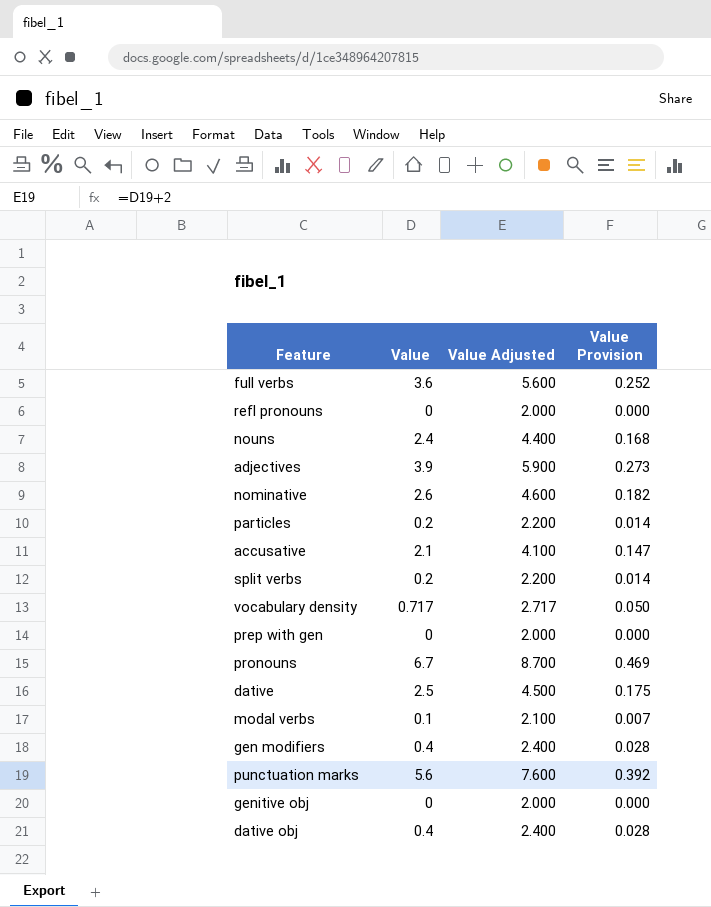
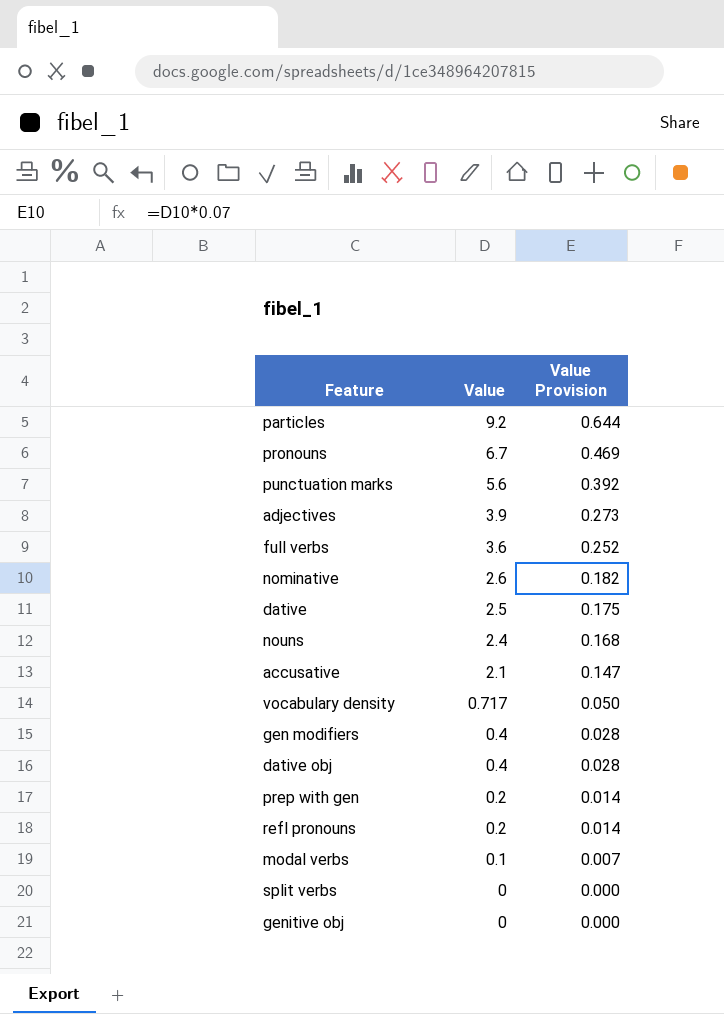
row order: none -> Value descending
column Value Adjusted | formula: [Value] + 2 -> none
particles | Value: 0.2 -> 9.2
particles | Value Provision: 0.014 -> 0.644
prep with gen | Value: 0 -> 0.2
prep with gen | Value Provision: 0.000 -> 0.014
refl pronouns | Value: 0 -> 0.2
refl pronouns | Value Provision: 0.000 -> 0.014
split verbs | Value: 0.2 -> 0
split verbs | Value Provision: 0.014 -> 0.000

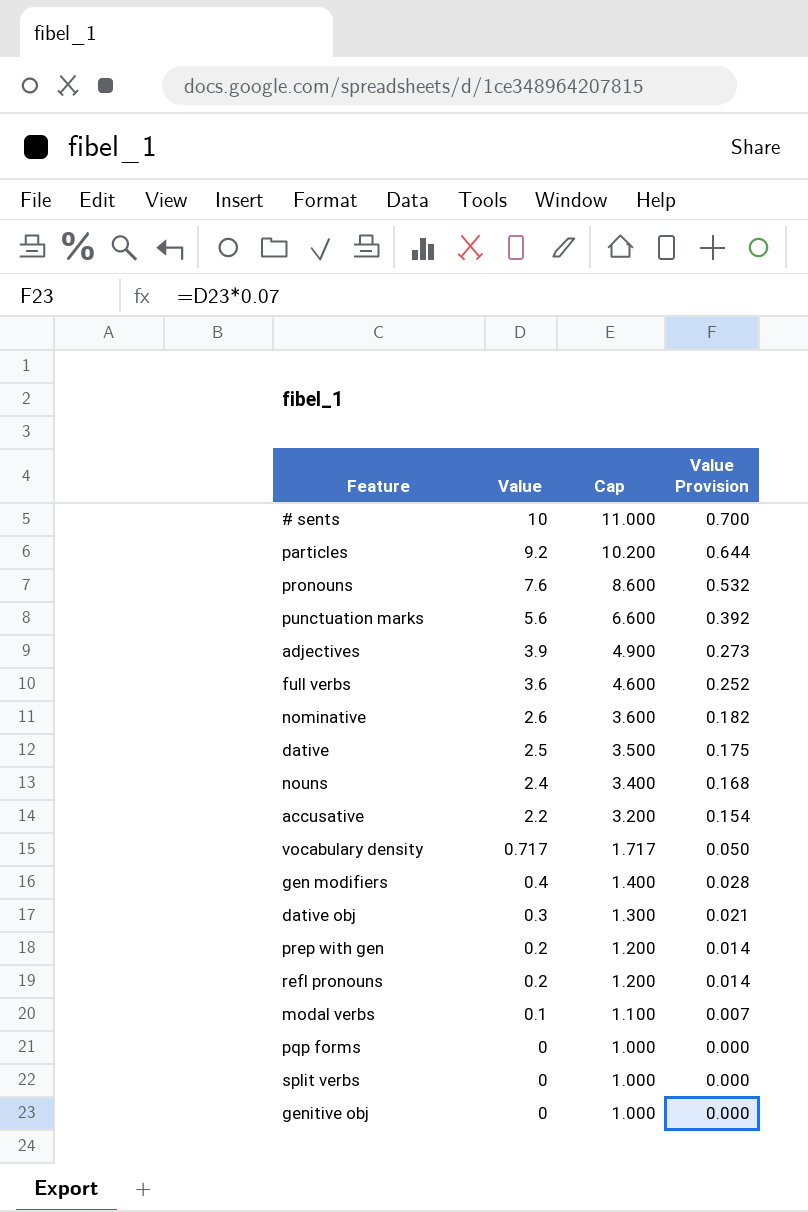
column Cap | formula: none -> [Value] + 1
row # sents: none -> 10 | 11.000 | 0.700
pronouns | Value: 6.7 -> 7.6
pronouns | Value Provision: 0.469 -> 0.532
accusative | Value: 2.1 -> 2.2
accusative | Value Provision: 0.147 -> 0.154
dative obj | Value: 0.4 -> 0.3
dative obj | Value Provision: 0.028 -> 0.021
row pqp forms: none -> 0 | 1.000 | 0.000

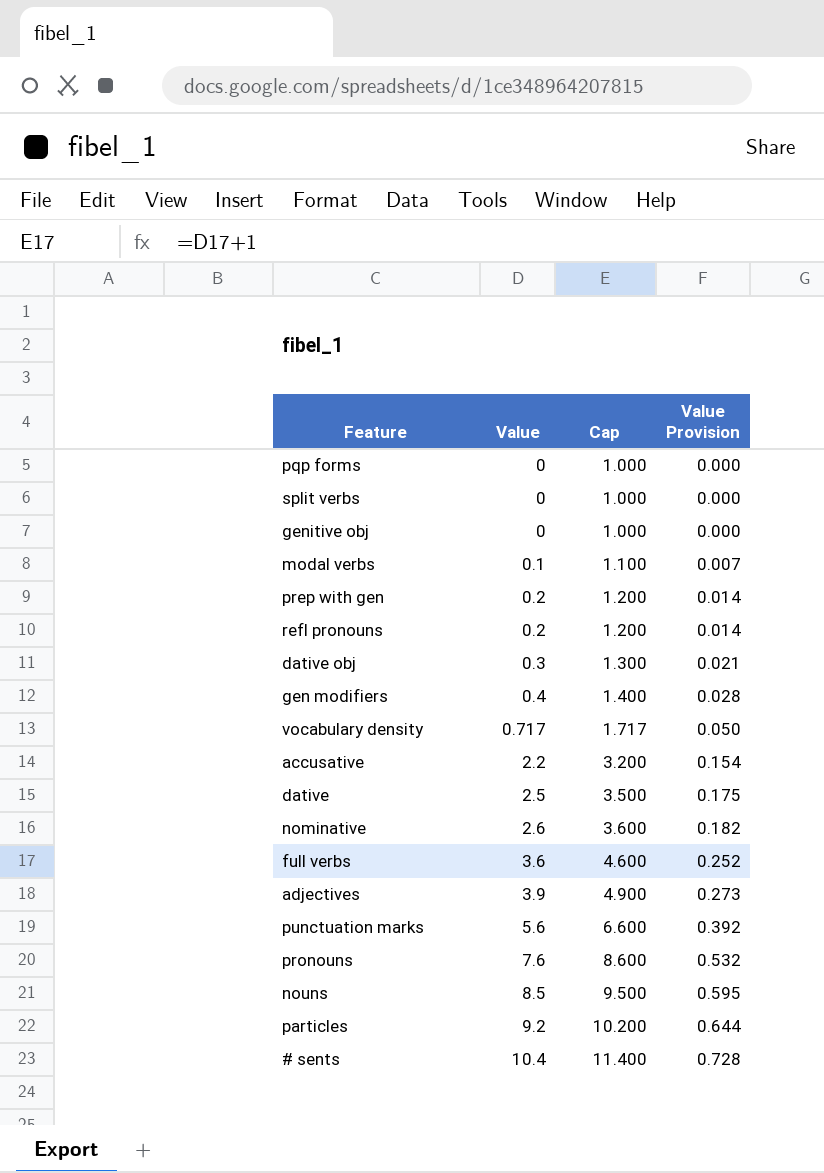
row order: Value descending -> Value ascending
nouns | Value: 2.4 -> 8.5
nouns | Cap: 3.400 -> 9.500
nouns | Value Provision: 0.168 -> 0.595
# sents | Value: 10 -> 10.4
# sents | Cap: 11.000 -> 11.400
# sents | Value Provision: 0.700 -> 0.728

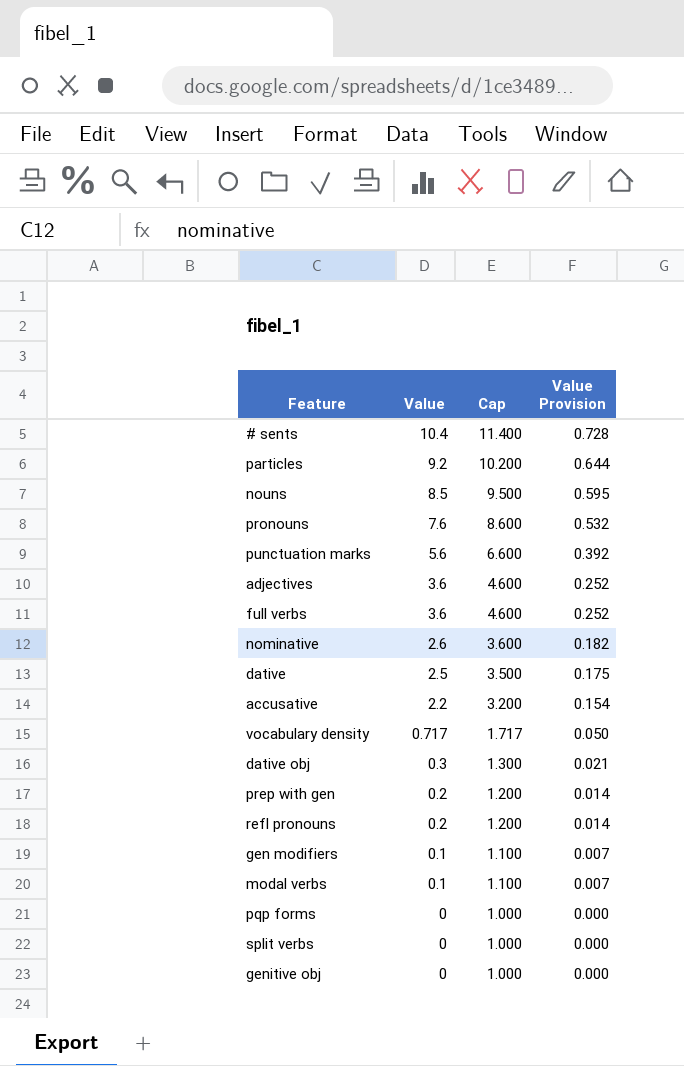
row order: Value ascending -> Value descending
adjectives | Value: 3.9 -> 3.6
adjectives | Cap: 4.900 -> 4.600
adjectives | Value Provision: 0.273 -> 0.252
gen modifiers | Value: 0.4 -> 0.1
gen modifiers | Cap: 1.400 -> 1.100
gen modifiers | Value Provision: 0.028 -> 0.007

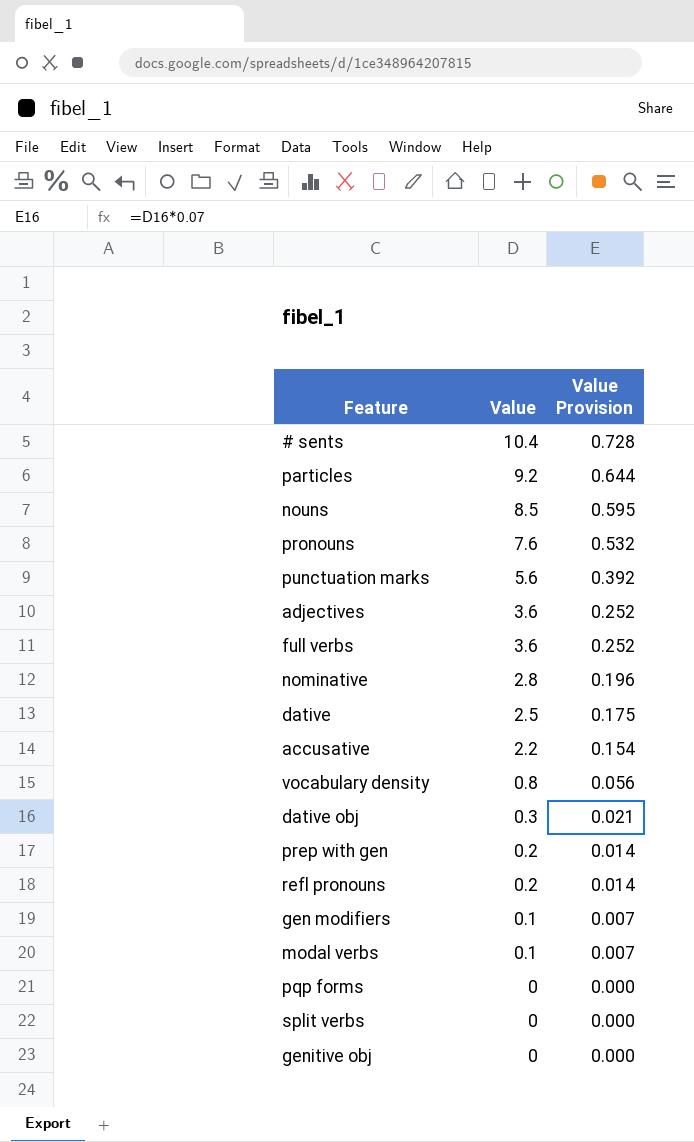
column Cap | formula: [Value] + 1 -> none
nominative | Value: 2.6 -> 2.8
nominative | Value Provision: 0.182 -> 0.196
vocabulary density | Value: 0.717 -> 0.8
vocabulary density | Value Provision: 0.050 -> 0.056

